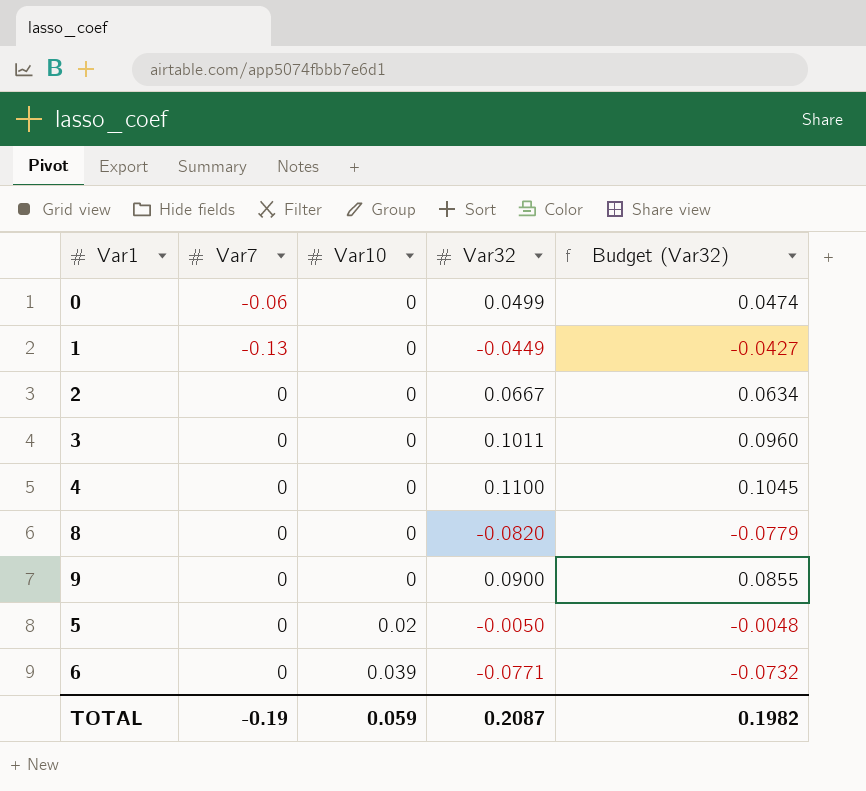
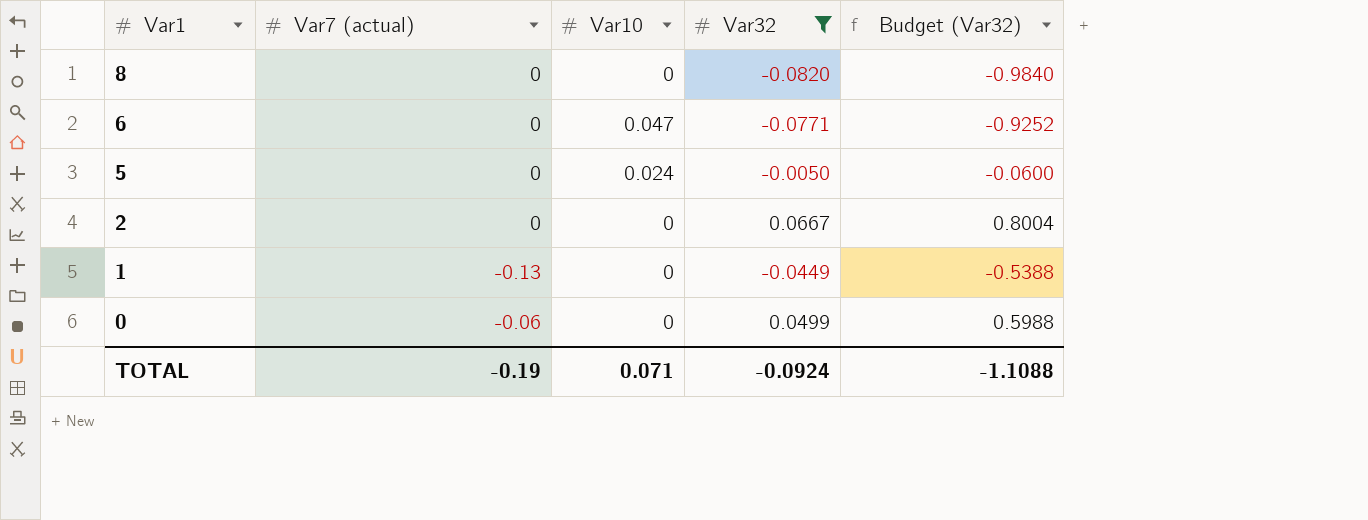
filter: none -> Var32 <= 0.0667
row order: Var10 ascending -> Var1 descending
column name: Var7 -> Var7 (actual)
column Budget (Var32) | formula: [Var32] * 0.95 -> [Var32] * 12
6 | Var10: 0.039 -> 0.047
5 | Var10: 0.02 -> 0.024
TOTAL | Var10: 0.059 -> 0.071
TOTAL | Var32: 0.2087 -> -0.0924
TOTAL | Budget (Var32): 0.1982 -> -1.1088

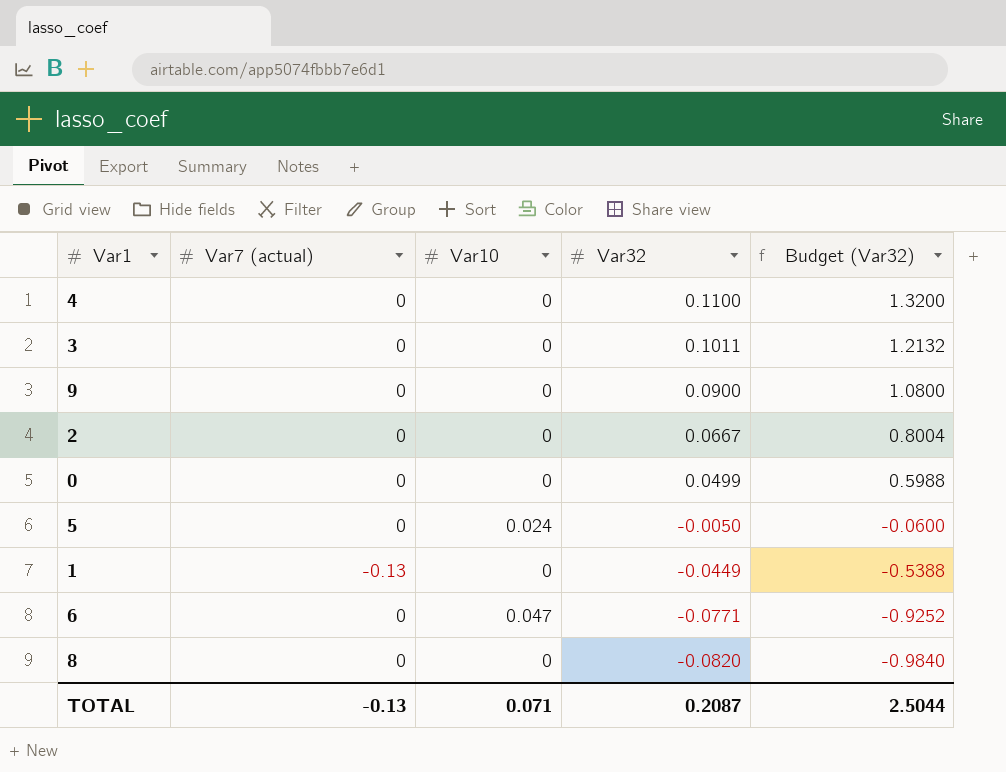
filter: Var32 <= 0.0667 -> none
row order: Var1 descending -> Var32 descending
0 | Var7 (actual): -0.06 -> 0
TOTAL | Var7 (actual): -0.19 -> -0.13
TOTAL | Var32: -0.0924 -> 0.2087
TOTAL | Budget (Var32): -1.1088 -> 2.5044

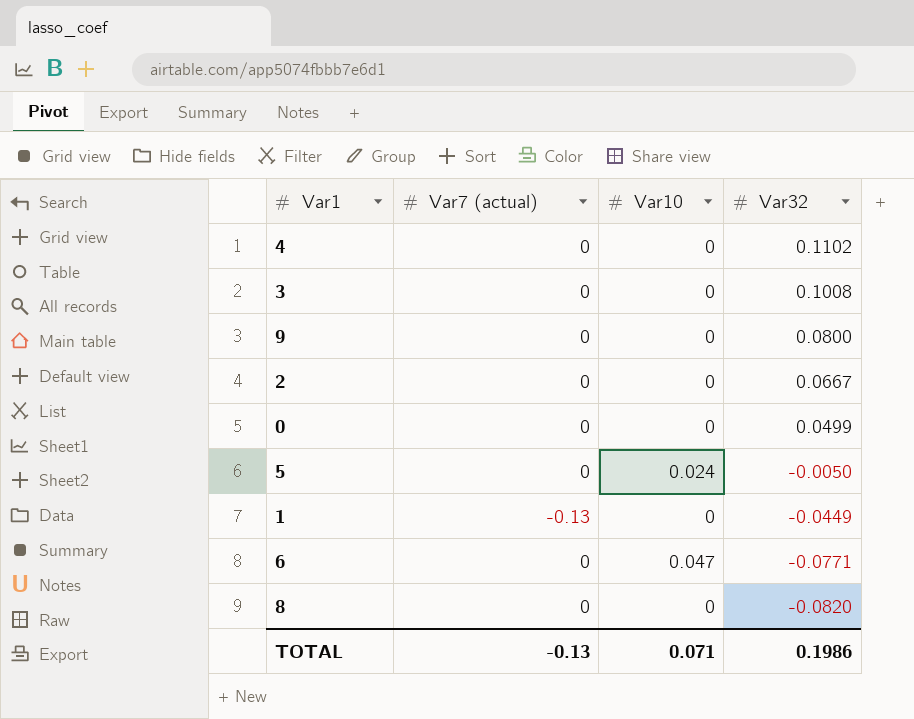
column Budget (Var32) | formula: [Var32] * 12 -> none
4 | Var32: 0.1100 -> 0.1102
3 | Var32: 0.1011 -> 0.1008
9 | Var32: 0.0900 -> 0.0800
TOTAL | Var32: 0.2087 -> 0.1986

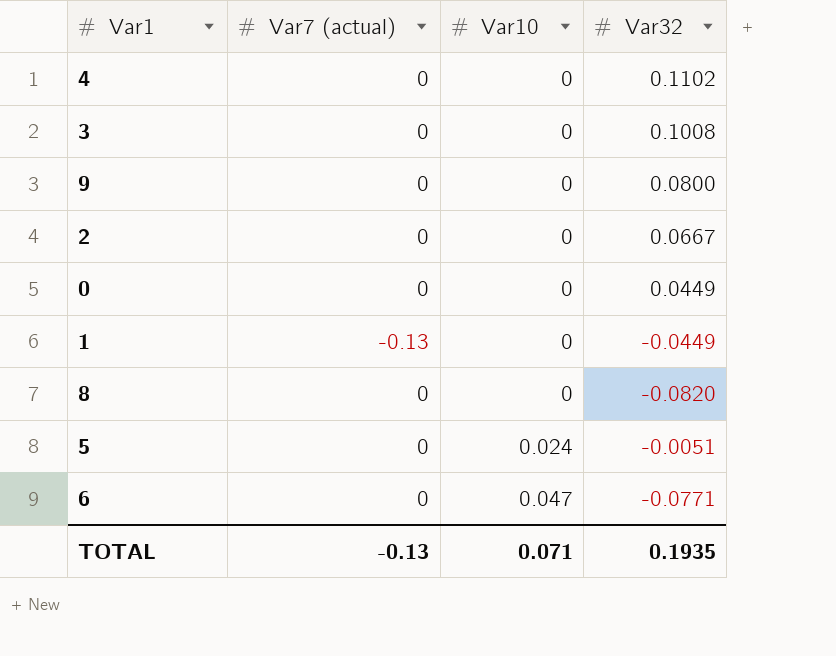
row order: Var32 descending -> Var10 ascending
0 | Var32: 0.0499 -> 0.0449
5 | Var32: -0.0050 -> -0.0051
TOTAL | Var32: 0.1986 -> 0.1935

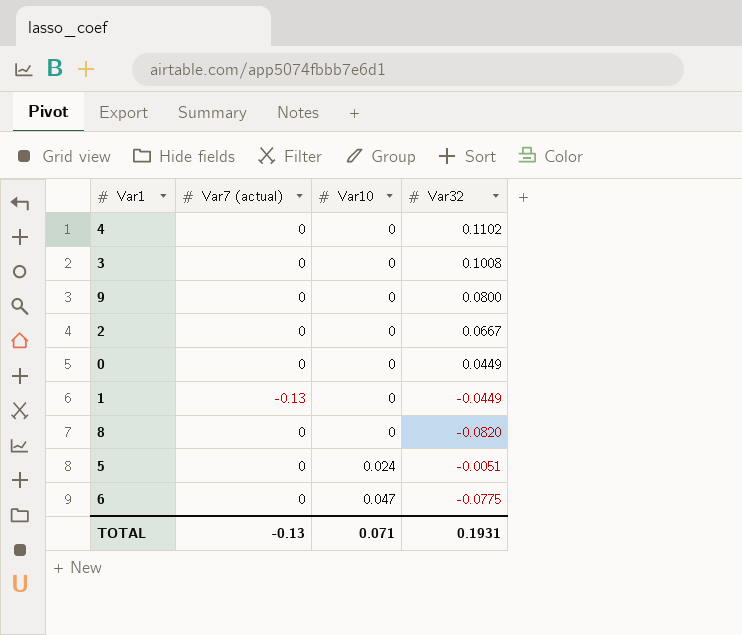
6 | Var32: -0.0771 -> -0.0775
TOTAL | Var32: 0.1935 -> 0.1931

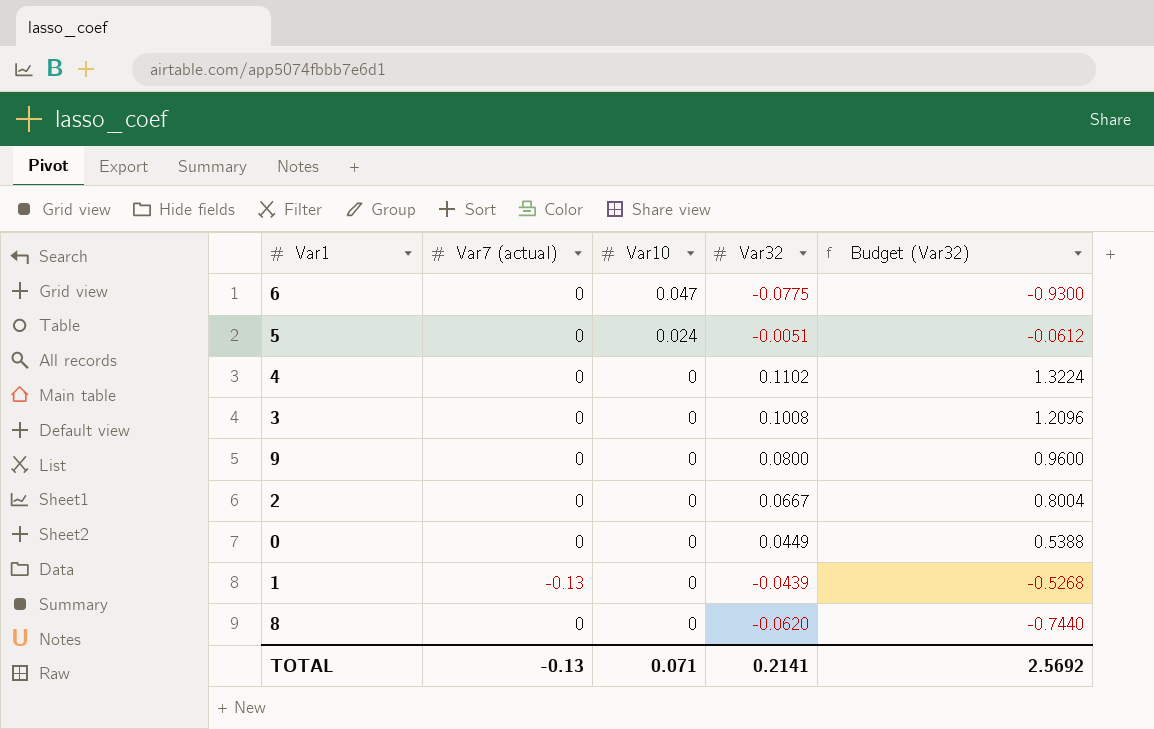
row order: Var10 ascending -> Var10 descending
column Budget (Var32) | formula: none -> [Var32] * 12
1 | Var32: -0.0449 -> -0.0439
8 | Var32: -0.0820 -> -0.0620
TOTAL | Var32: 0.1931 -> 0.2141

